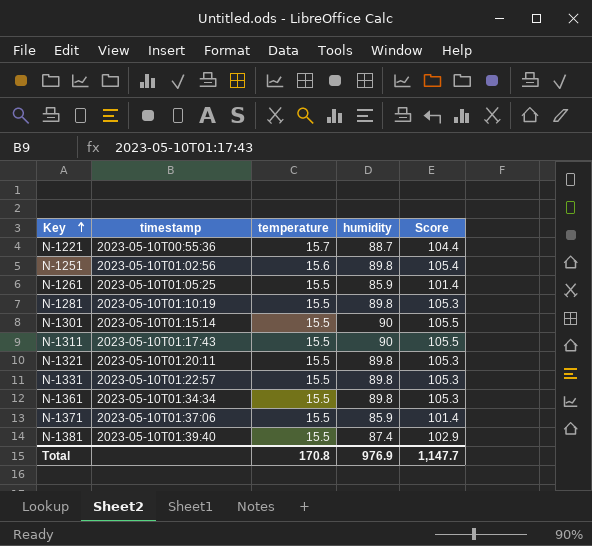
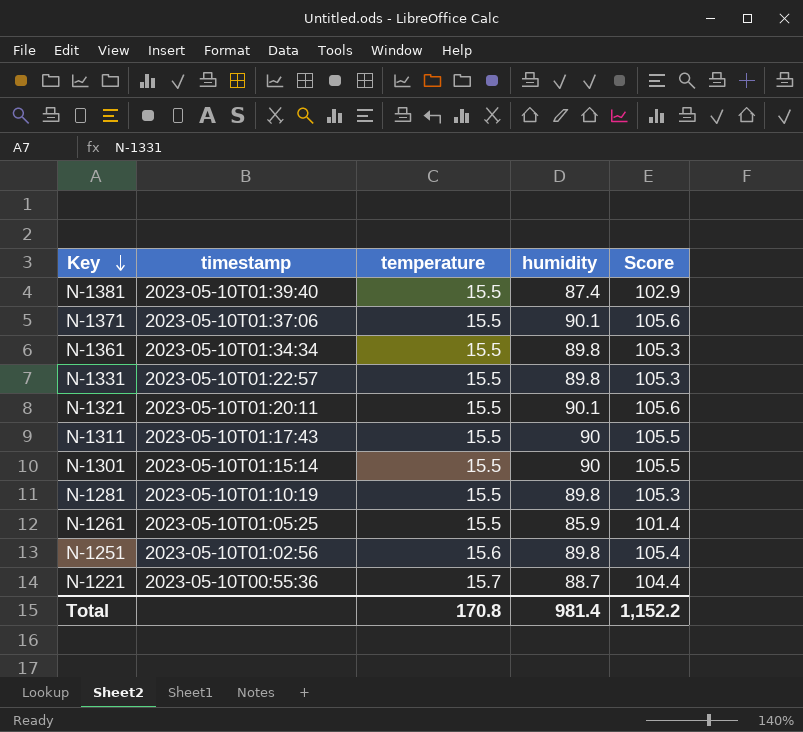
row order: Key ascending -> Key descending
N-1371 | humidity: 85.9 -> 90.1
N-1371 | Score: 101.4 -> 105.6
N-1321 | humidity: 89.8 -> 90.1
N-1321 | Score: 105.3 -> 105.6
Total | humidity: 976.9 -> 981.4
Total | Score: 1,147.7 -> 1,152.2

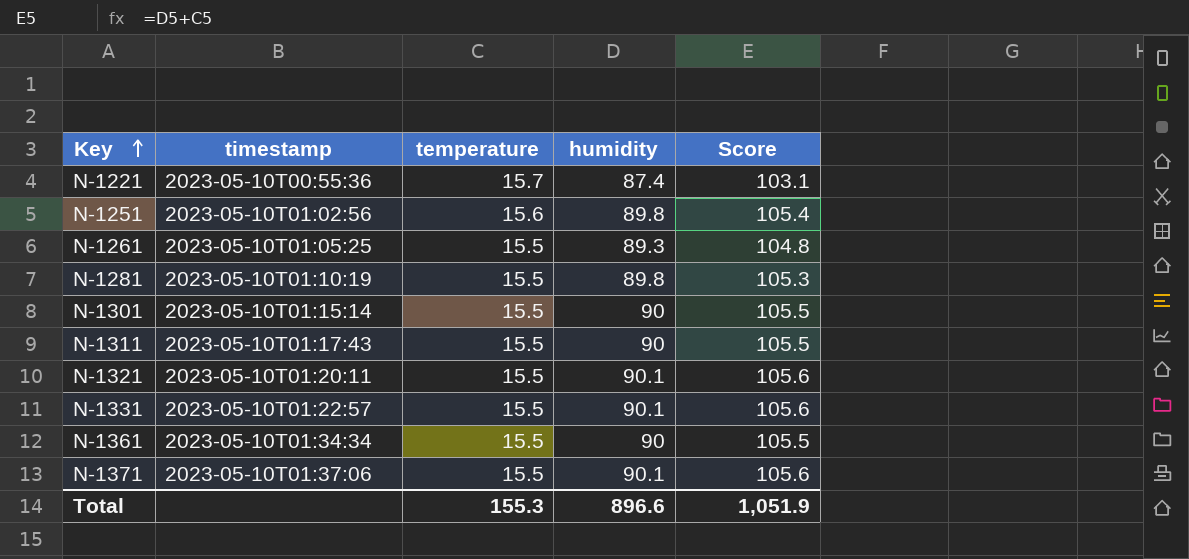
row order: Key descending -> Key ascending
row N-1381: 2023-05-10T01:39:40 | 15.5 | 87.4 | 102.9 -> none
N-1221 | humidity: 88.7 -> 87.4
N-1221 | Score: 104.4 -> 103.1
N-1261 | humidity: 85.9 -> 89.3
N-1261 | Score: 101.4 -> 104.8
N-1331 | humidity: 89.8 -> 90.1
N-1331 | Score: 105.3 -> 105.6
N-1361 | humidity: 89.8 -> 90
N-1361 | Score: 105.3 -> 105.5
Total | temperature: 170.8 -> 155.3
Total | humidity: 981.4 -> 896.6
Total | Score: 1,152.2 -> 1,051.9

